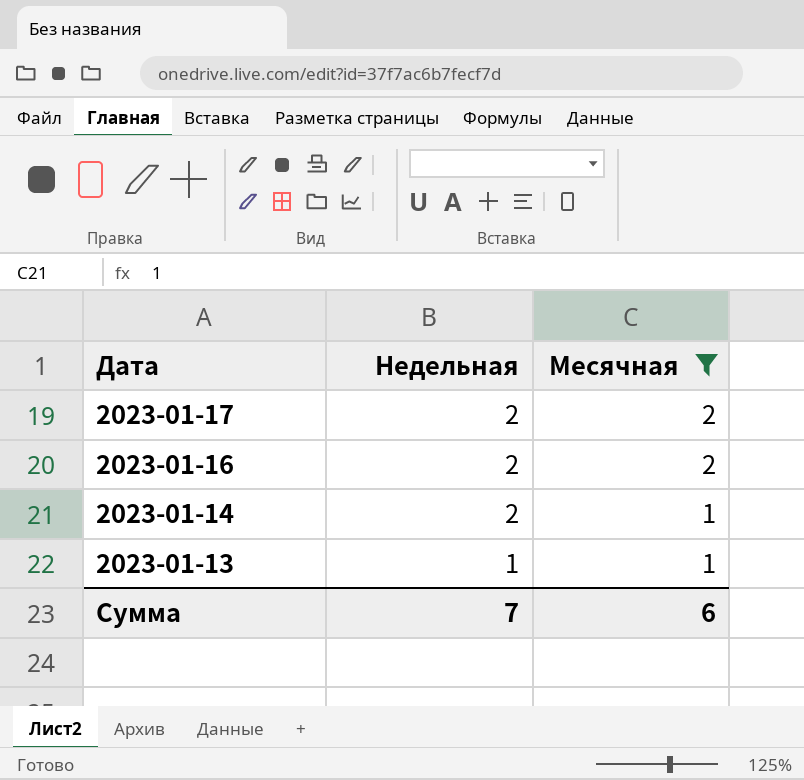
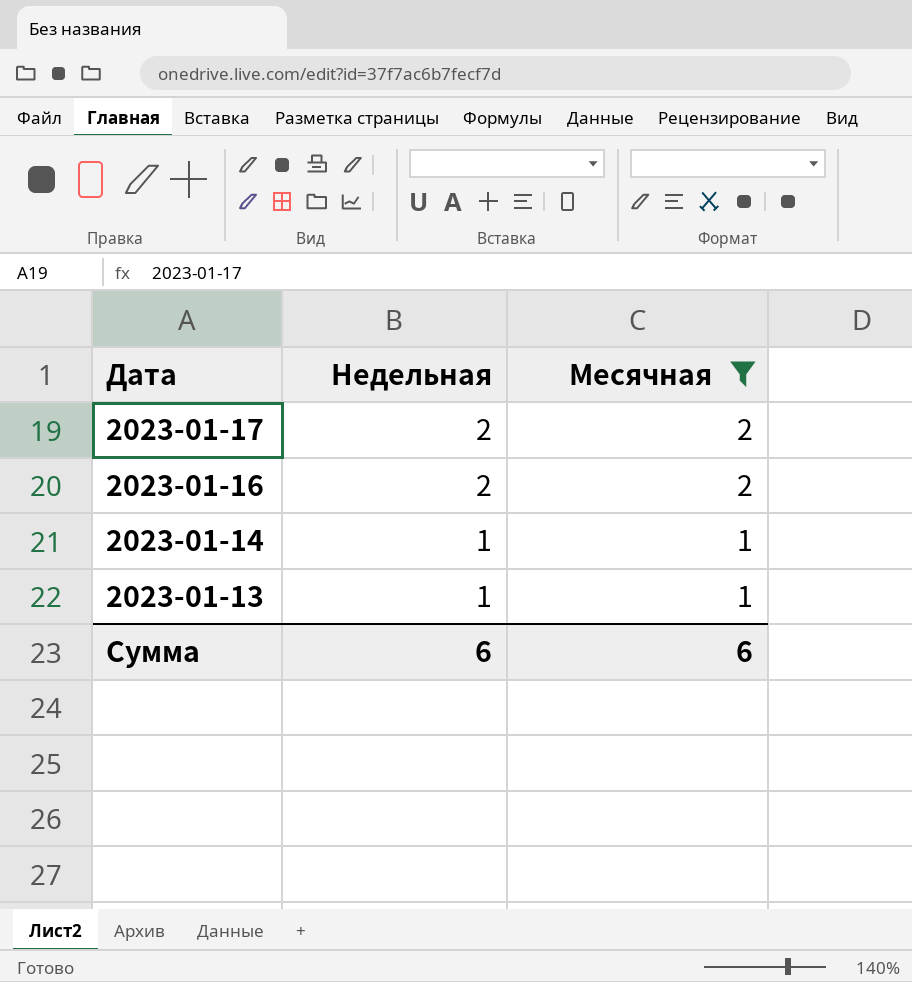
2023-01-14 | Недельная: 2 -> 1
Сумма | Недельная: 7 -> 6

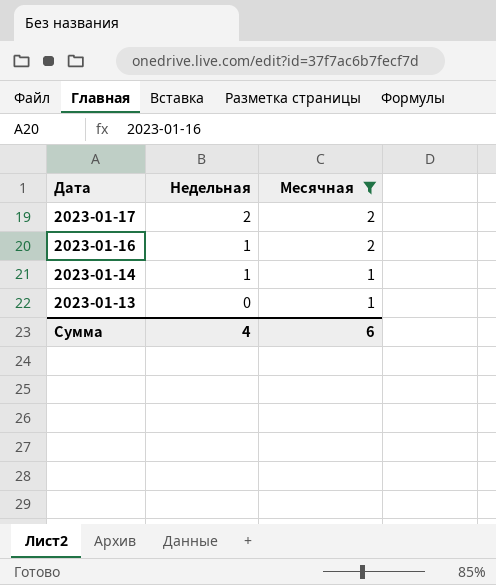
2023-01-16 | Недельная: 2 -> 1
2023-01-13 | Недельная: 1 -> 0
Сумма | Недельная: 6 -> 4

